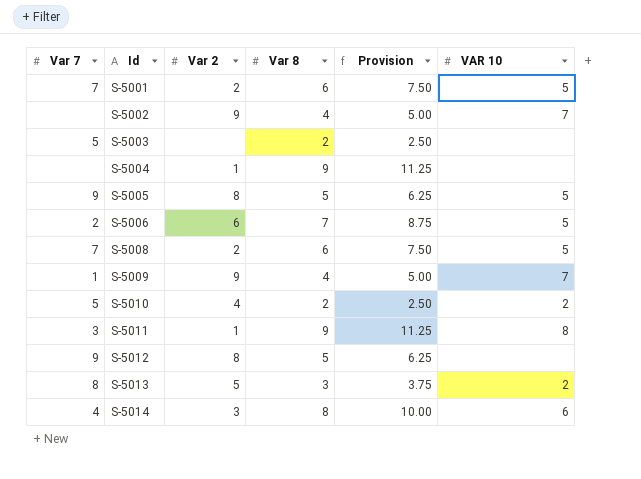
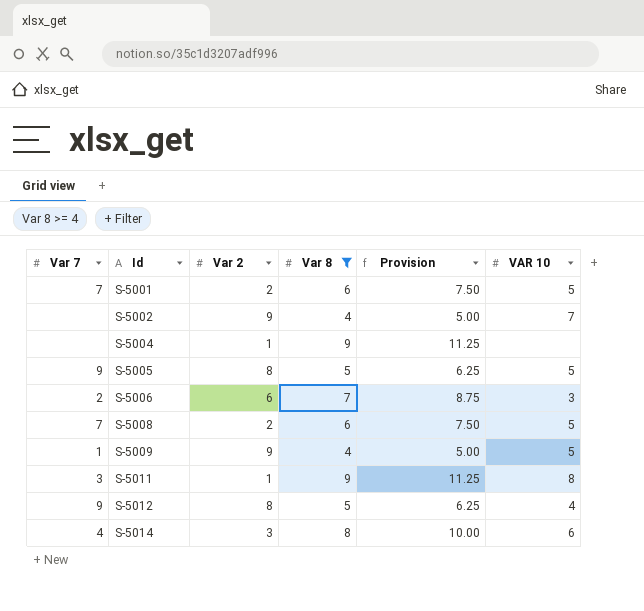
filter: none -> Var 8 >= 4
S-5006 | VAR 10: 5 -> 3
S-5009 | VAR 10: 7 -> 5
S-5012 | VAR 10: none -> 4

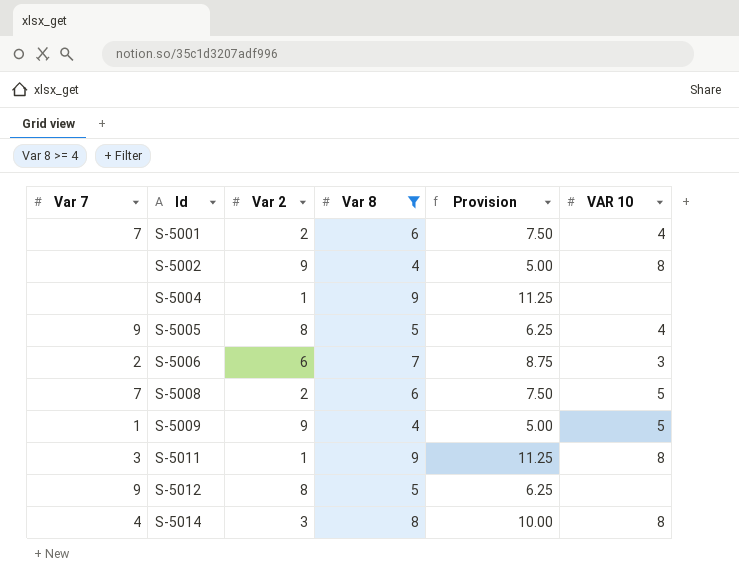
S-5001 | VAR 10: 5 -> 4
S-5002 | VAR 10: 7 -> 8
S-5005 | VAR 10: 5 -> 4
S-5012 | VAR 10: 4 -> none
S-5014 | VAR 10: 6 -> 8

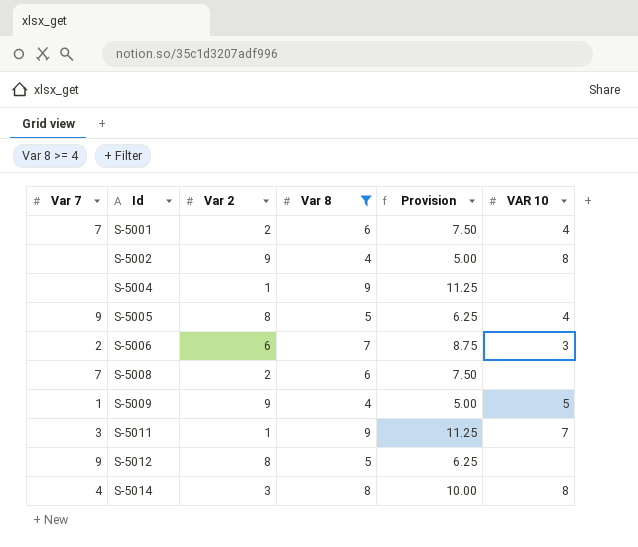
S-5008 | VAR 10: 5 -> none
S-5011 | VAR 10: 8 -> 7

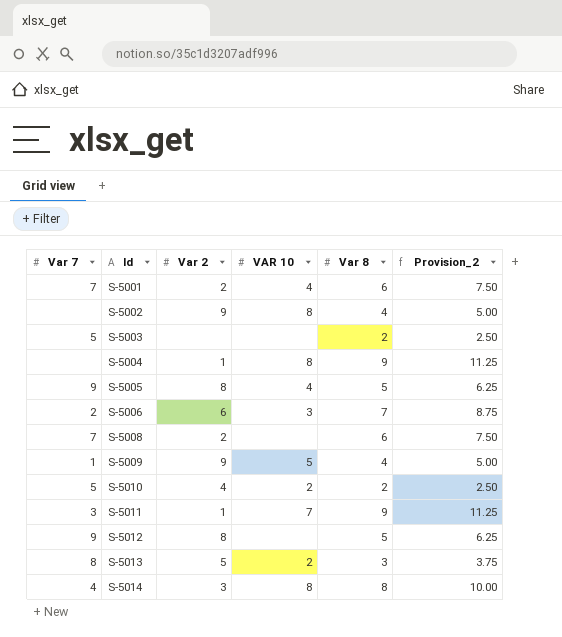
filter: Var 8 >= 4 -> none
column VAR 10 | position: 6 -> 4
column name: Provision -> Provision_2
S-5004 | VAR 10: none -> 8

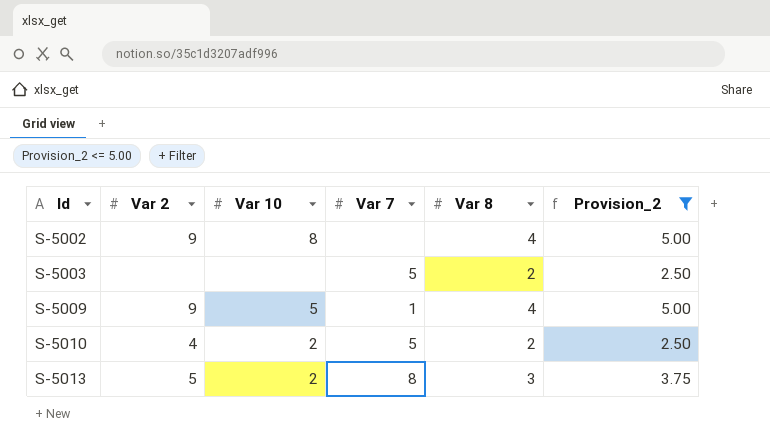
filter: none -> Provision_2 <= 5.00
column name: VAR 10 -> Var 10
column Var 7 | position: 1 -> 4

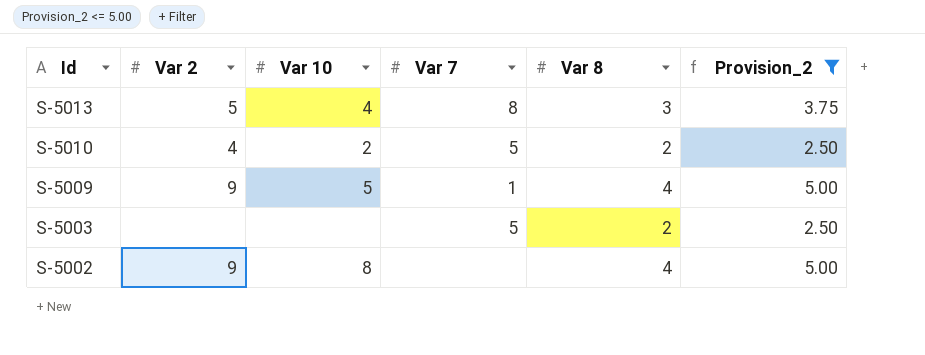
row order: Id ascending -> Id descending
S-5013 | Var 10: 2 -> 4

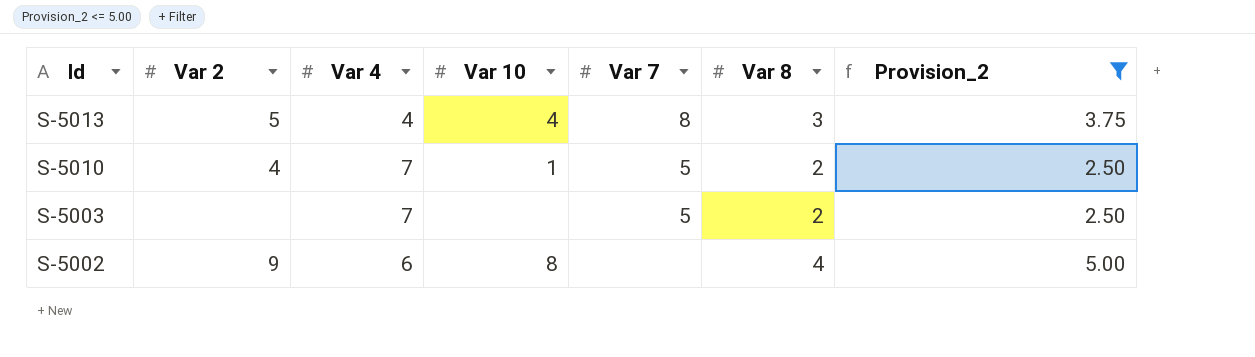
column Var 4 | position: none -> 3
row S-5009: 9 | 5 | 1 | 4 | 5.00 -> none
S-5010 | Var 10: 2 -> 1

